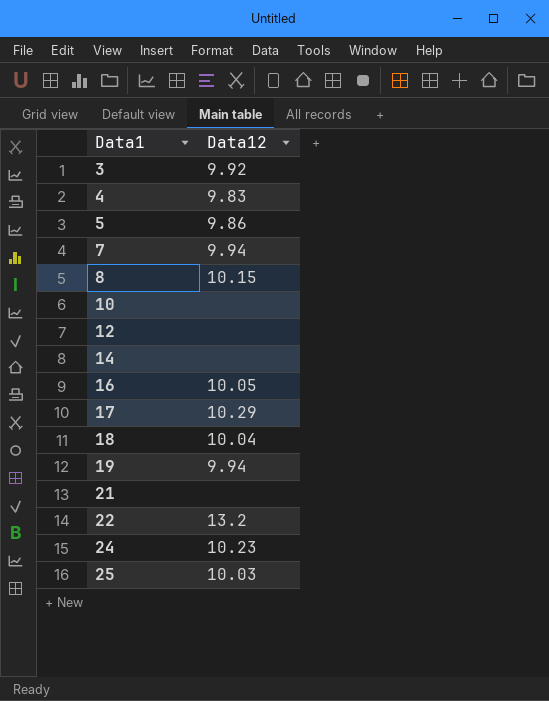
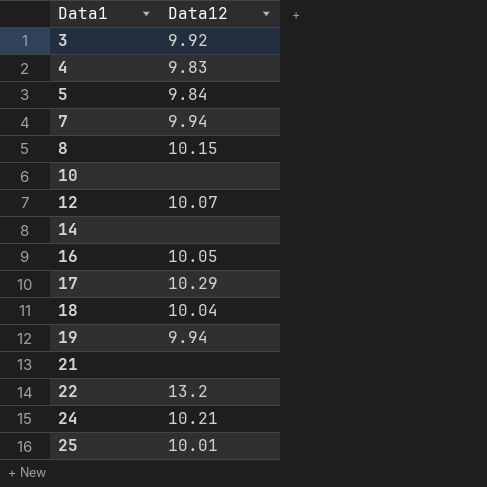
5 | Data12: 9.86 -> 9.84
12 | Data12: none -> 10.07
24 | Data12: 10.23 -> 10.21
25 | Data12: 10.03 -> 10.01

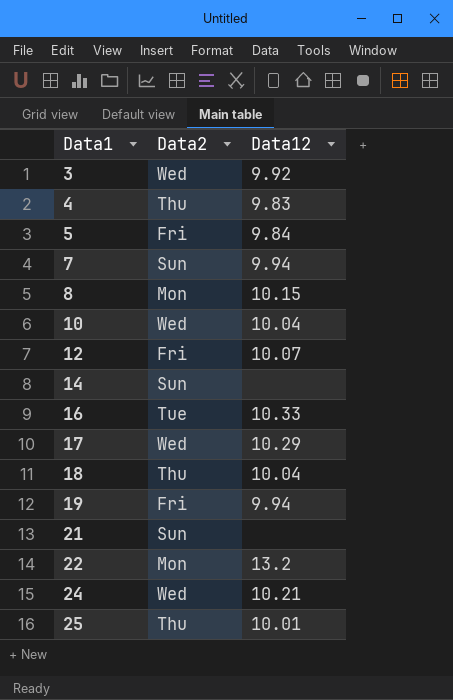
column Data2 | position: none -> 2
10 | Data12: none -> 10.04
16 | Data12: 10.05 -> 10.33

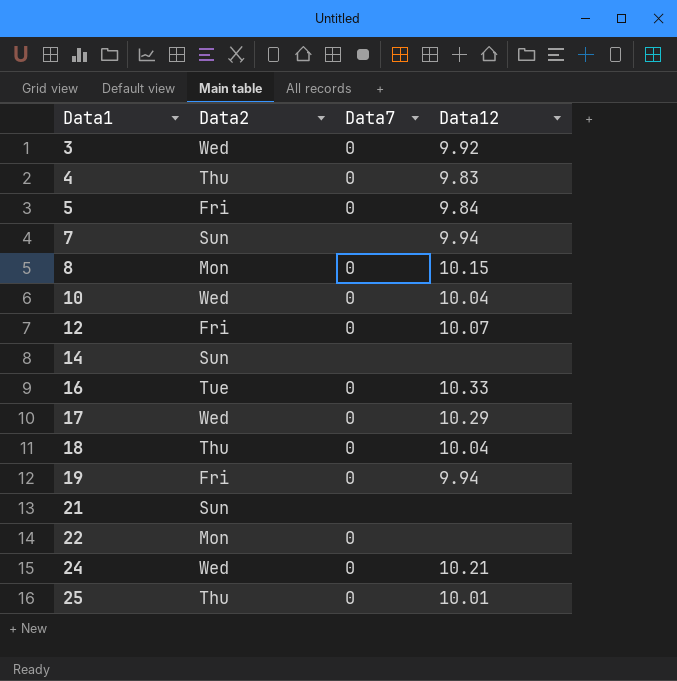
column Data7 | position: none -> 3
22 | Data12: 13.2 -> none

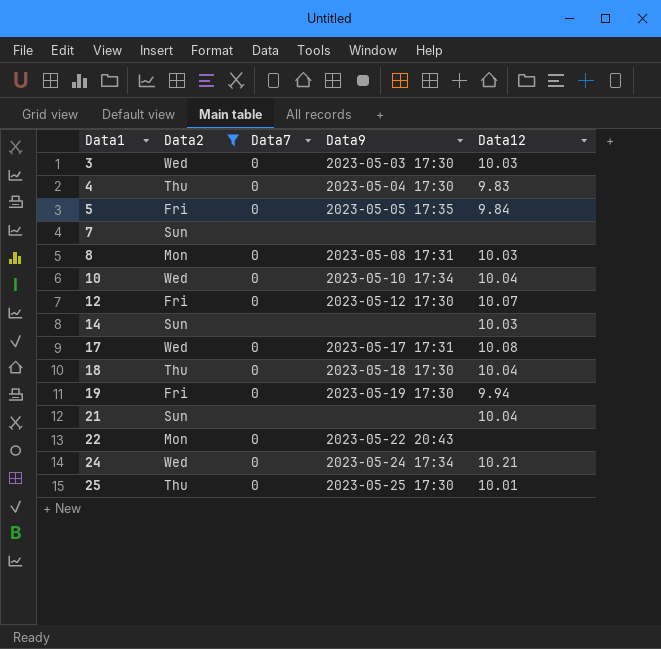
filter: none -> Data2 != Tue
column Data9 | position: none -> 4
3 | Data12: 9.92 -> 10.03
7 | Data12: 9.94 -> none
8 | Data12: 10.15 -> 10.03
14 | Data12: none -> 10.03
17 | Data12: 10.29 -> 10.08
21 | Data12: none -> 10.04

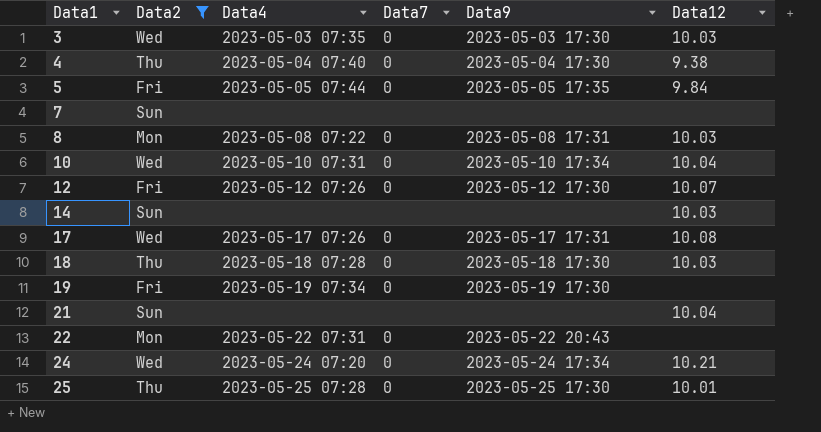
column Data4 | position: none -> 3
4 | Data12: 9.83 -> 9.38
18 | Data12: 10.04 -> 10.03
19 | Data12: 9.94 -> none

